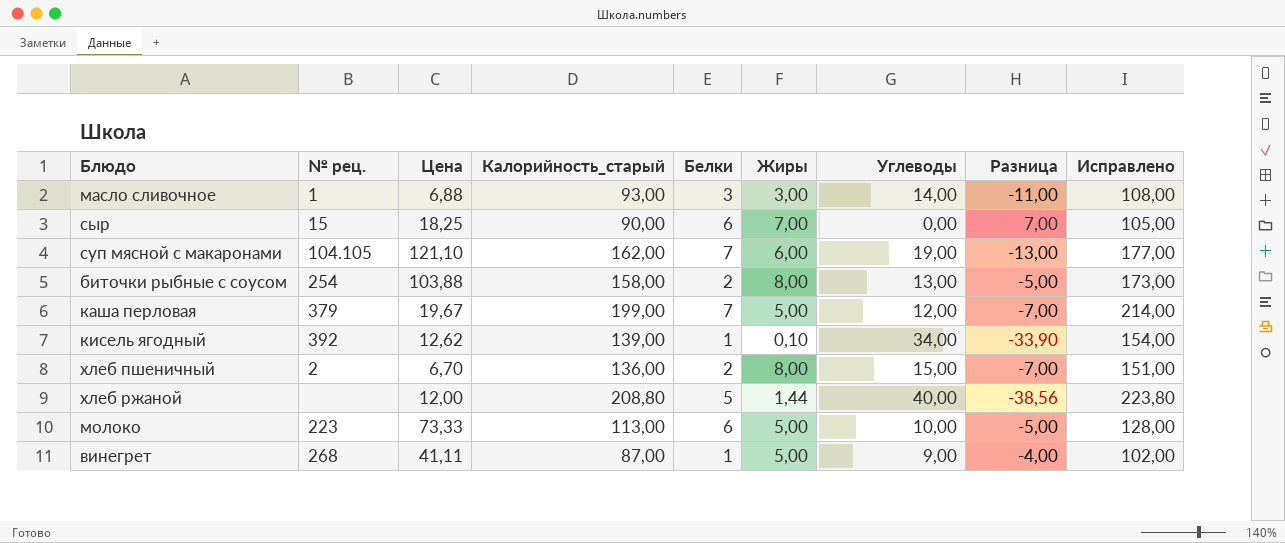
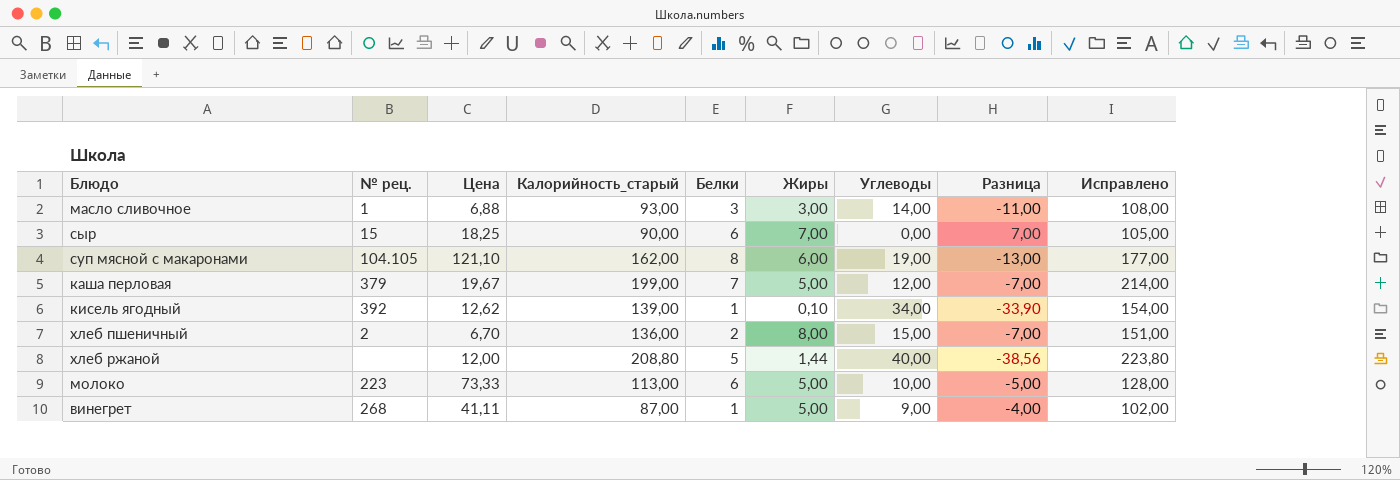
row биточки рыбные с соусом: 254 | 103,88 | 158,00 | 2 | 8,00 | 13,00 | -5,00 | 173,00 -> none
суп мясной с макаронами | Белки: 7 -> 8

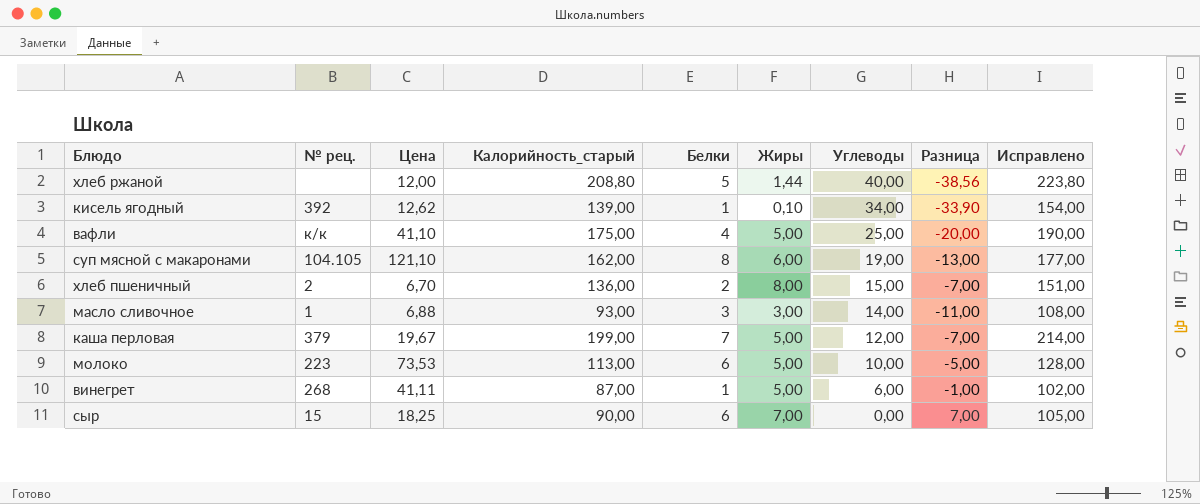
row order: none -> Углеводы descending
row вафли: none -> к/к | 41,10 | 175,00 | 4 | 5,00 | 25,00 | -20,00 | 190,00
молоко | Цена: 73,33 -> 73,53
винегрет | Углеводы: 9,00 -> 6,00
винегрет | Разница: -4,00 -> -1,00

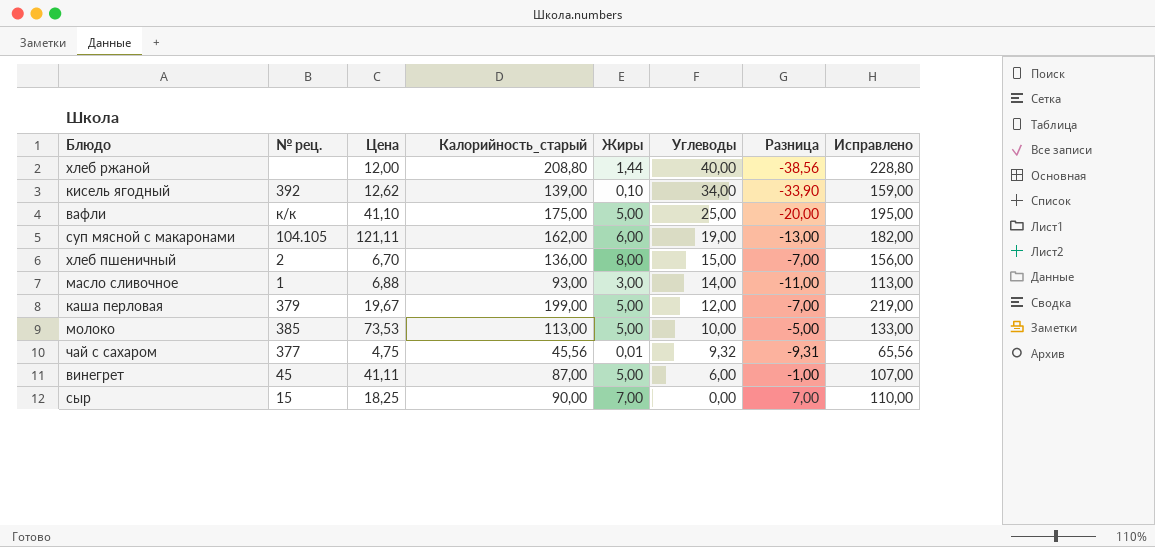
column Белки | position: 5 -> none
column Исправлено | formula: [Калорийность_старый] + 15 -> [Калорийность_старый] + 20
суп мясной с макаронами | Цена: 121,10 -> 121,11
молоко | № рец.: 223 -> 385
row чай с сахаром: none -> 377 | 4,75 | 45,56 | 0,01 | 9,32 | -9,31 | 65,56
винегрет | № рец.: 268 -> 45

